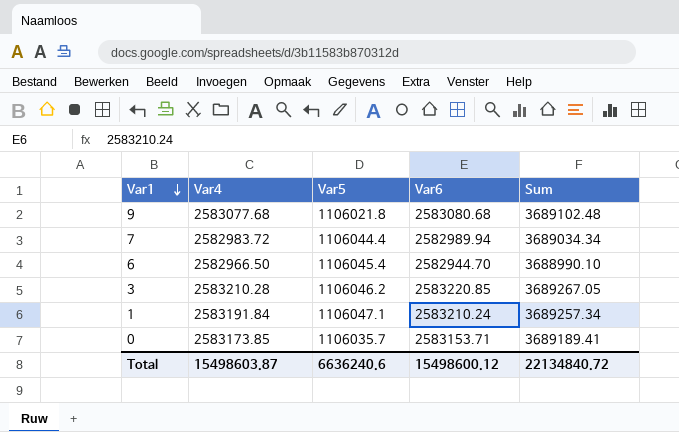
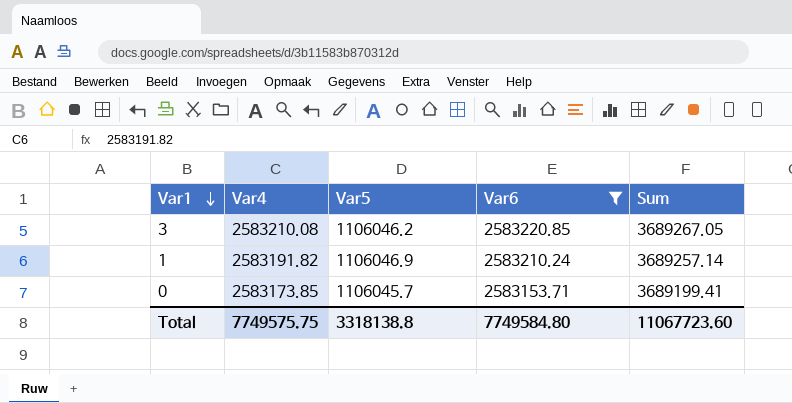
filter: none -> Var6 >= 2583153.71
3 | Var4: 2583210.28 -> 2583210.08
1 | Var4: 2583191.84 -> 2583191.82
1 | Var5: 1106047.1 -> 1106046.9
1 | Sum: 3689257.34 -> 3689257.14
0 | Var5: 1106035.7 -> 1106045.7
0 | Sum: 3689189.41 -> 3689199.41
Total | Var4: 15498603.87 -> 7749575.75
Total | Var5: 6636240.6 -> 3318138.8
Total | Var6: 15498600.12 -> 7749584.80
Total | Sum: 22134840.72 -> 11067723.60

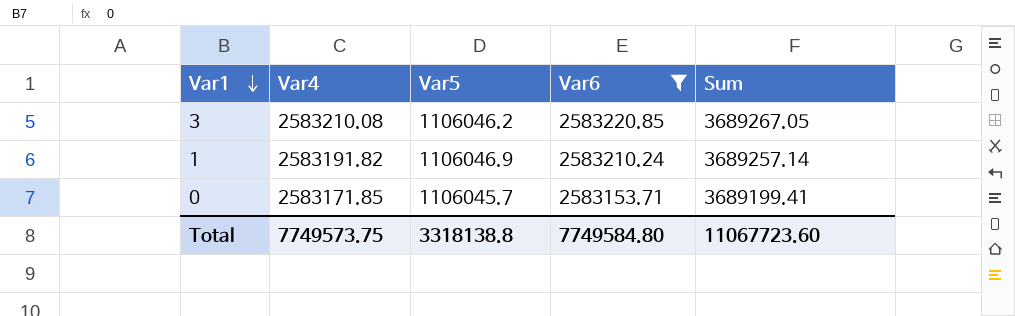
0 | Var4: 2583173.85 -> 2583171.85
Total | Var4: 7749575.75 -> 7749573.75

